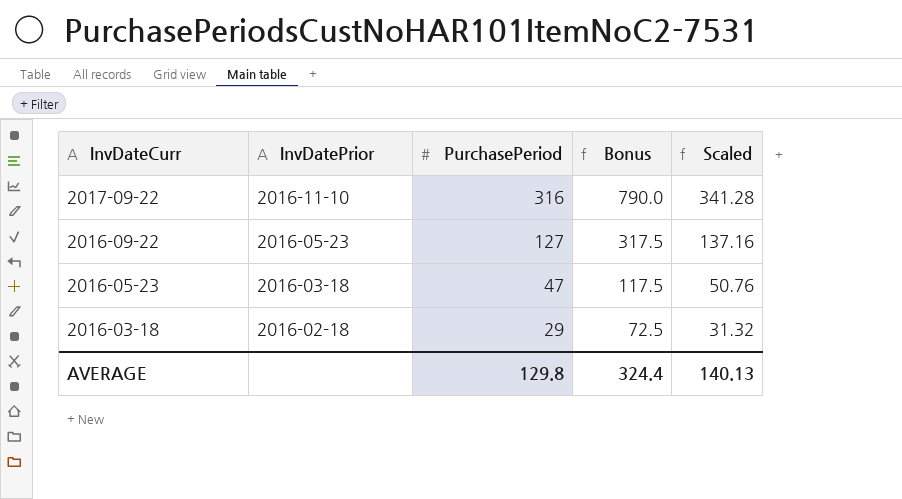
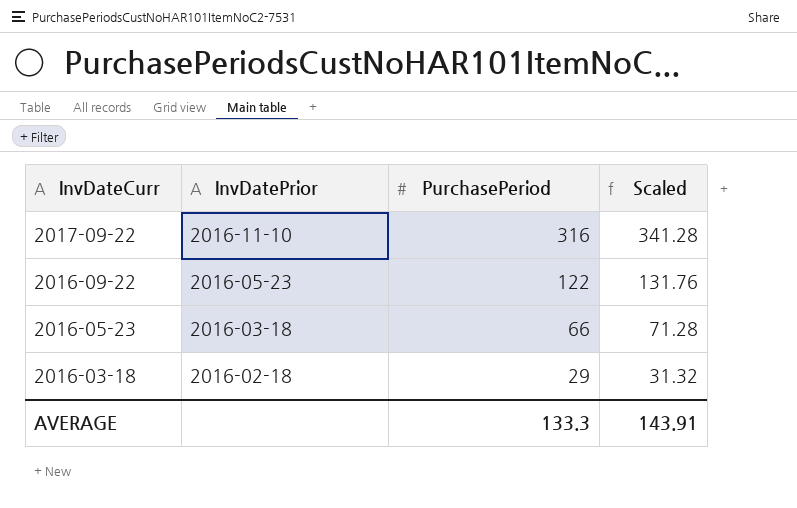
column Bonus | formula: [PurchasePeriod] * 2.5 -> none
2016-09-22 | PurchasePeriod: 127 -> 122
2016-09-22 | Scaled: 137.16 -> 131.76
2016-05-23 | PurchasePeriod: 47 -> 66
2016-05-23 | Scaled: 50.76 -> 71.28
AVERAGE | PurchasePeriod: 129.8 -> 133.3
AVERAGE | Scaled: 140.13 -> 143.91

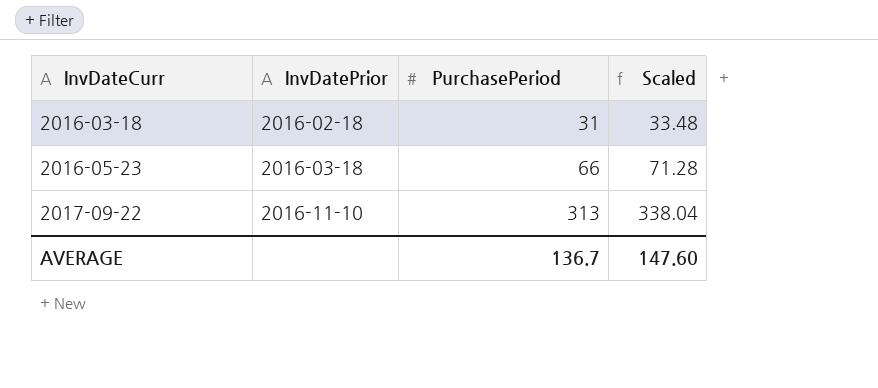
row order: InvDateCurr descending -> InvDateCurr ascending
row 2016-09-22: 2016-05-23 | 122 | 131.76 -> none
2016-03-18 | PurchasePeriod: 29 -> 31
2016-03-18 | Scaled: 31.32 -> 33.48
2017-09-22 | PurchasePeriod: 316 -> 313
2017-09-22 | Scaled: 341.28 -> 338.04
AVERAGE | PurchasePeriod: 133.3 -> 136.7
AVERAGE | Scaled: 143.91 -> 147.60

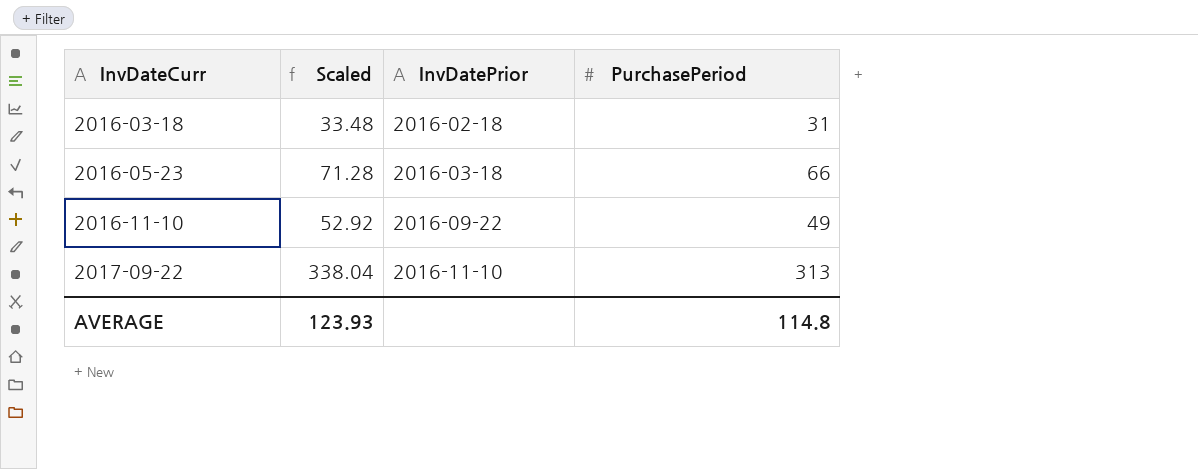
column Scaled | position: 4 -> 2
row 2016-11-10: none -> 52.92 | 2016-09-22 | 49
AVERAGE | Scaled: 147.60 -> 123.93
AVERAGE | PurchasePeriod: 136.7 -> 114.8

